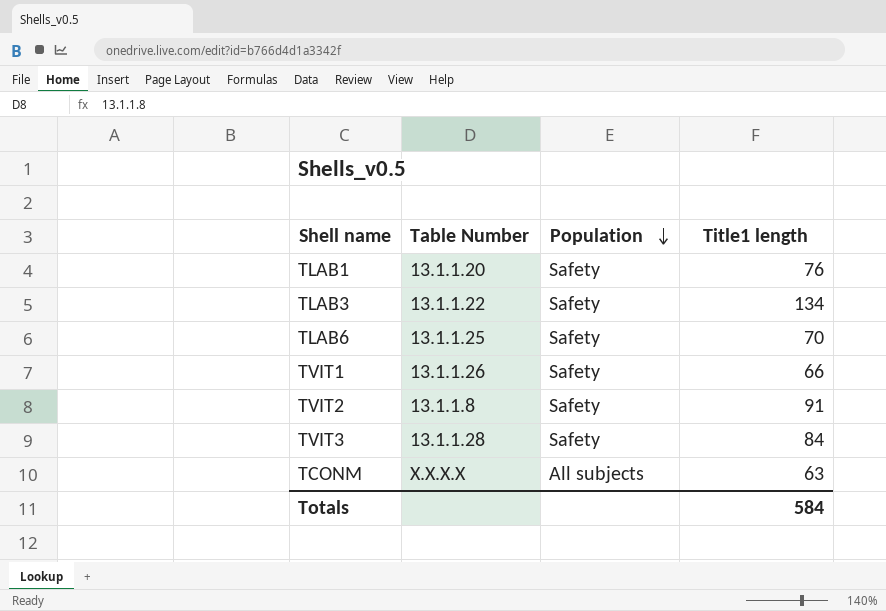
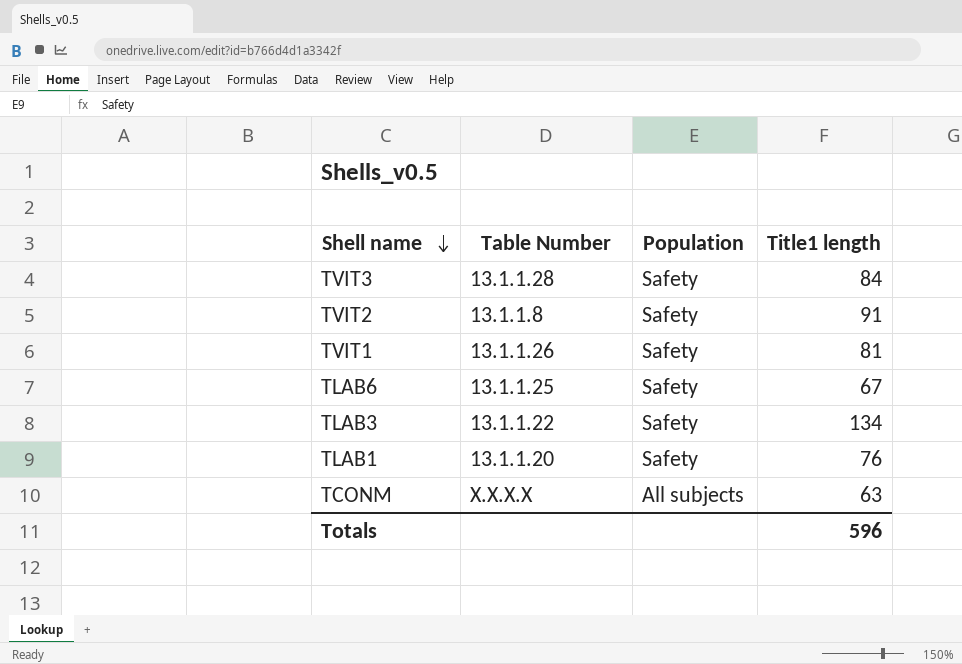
row order: Population descending -> Shell name descending
TVIT1 | Title1 length: 66 -> 81
TLAB6 | Title1 length: 70 -> 67
Totals | Title1 length: 584 -> 596

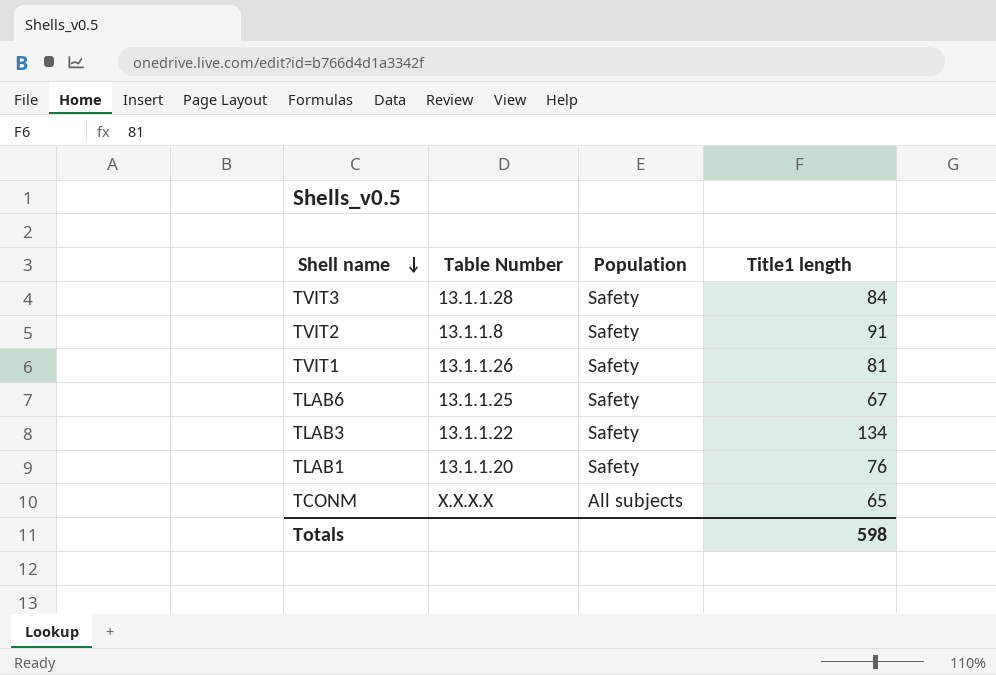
TCONM | Title1 length: 63 -> 65
Totals | Title1 length: 596 -> 598

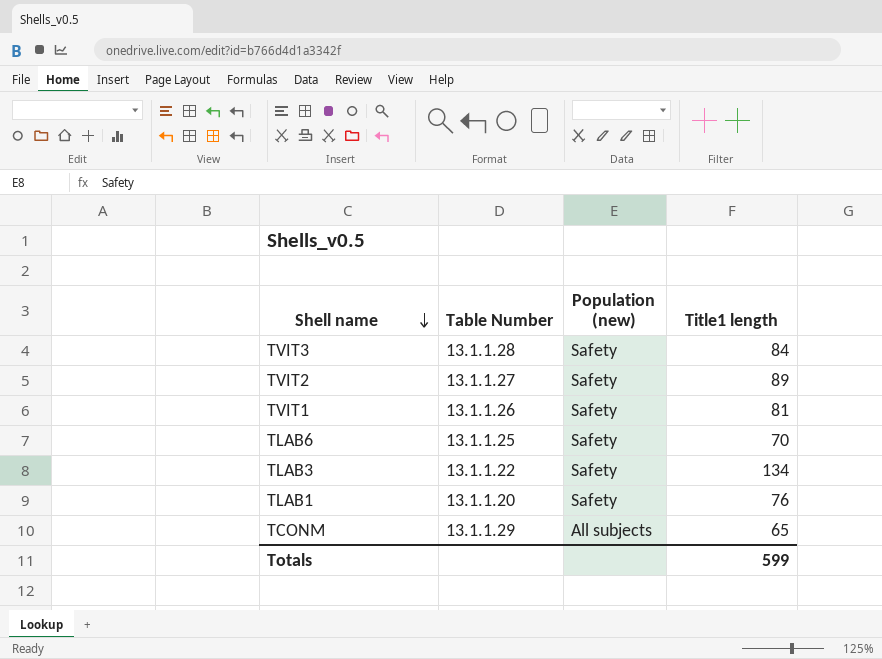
column name: Population -> Population (new)
TVIT2 | Table Number: 13.1.1.8 -> 13.1.1.27
TVIT2 | Title1 length: 91 -> 89
TLAB6 | Title1 length: 67 -> 70
TCONM | Table Number: X.X.X.X -> 13.1.1.29
Totals | Title1 length: 598 -> 599

